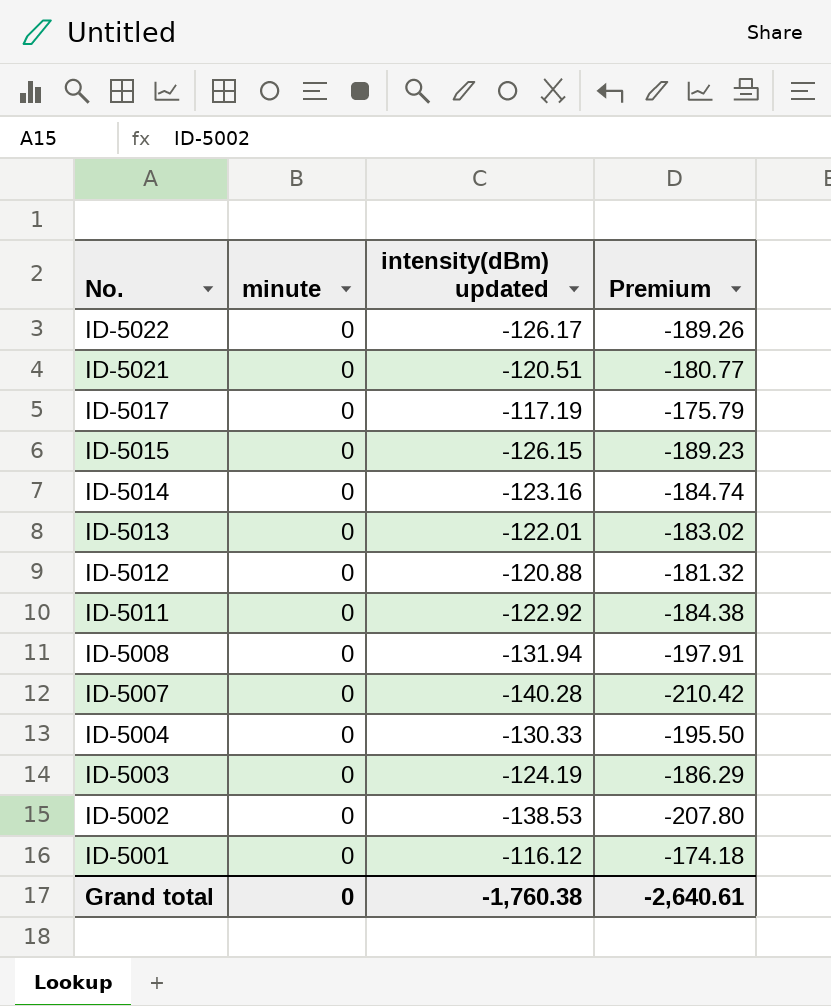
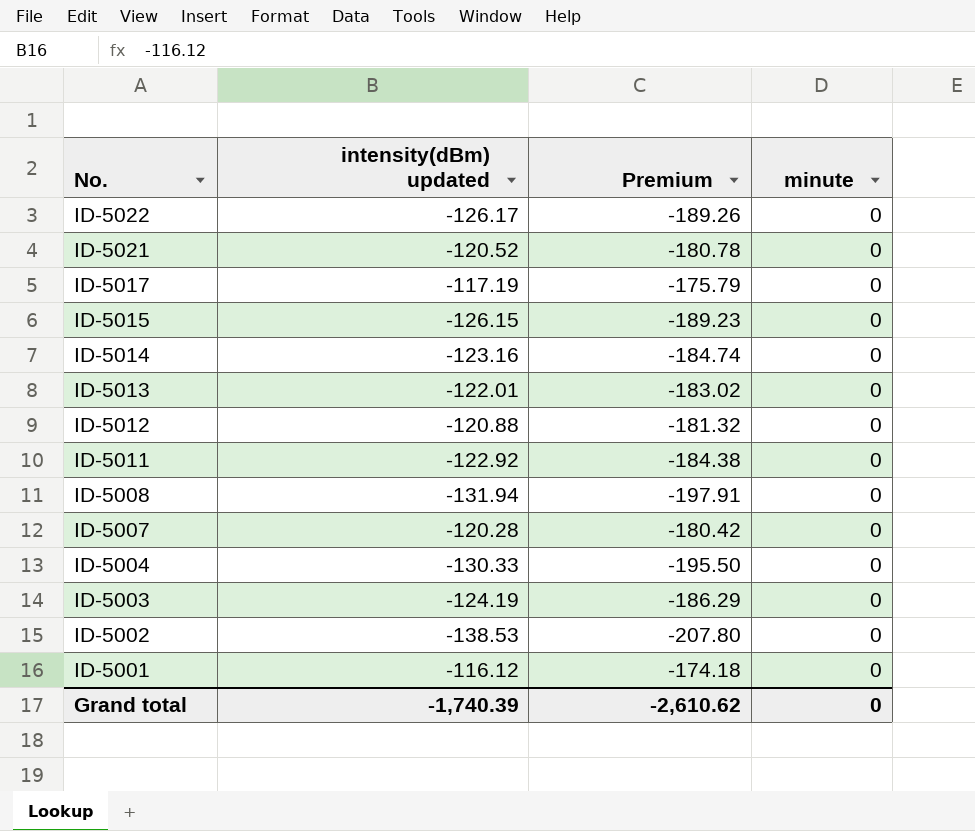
column minute | position: 2 -> 4
ID-5021 | intensity(dBm) updated: -120.51 -> -120.52
ID-5021 | Premium: -180.77 -> -180.78
ID-5007 | intensity(dBm) updated: -140.28 -> -120.28
ID-5007 | Premium: -210.42 -> -180.42
Grand total | intensity(dBm) updated: -1,760.38 -> -1,740.39
Grand total | Premium: -2,640.61 -> -2,610.62

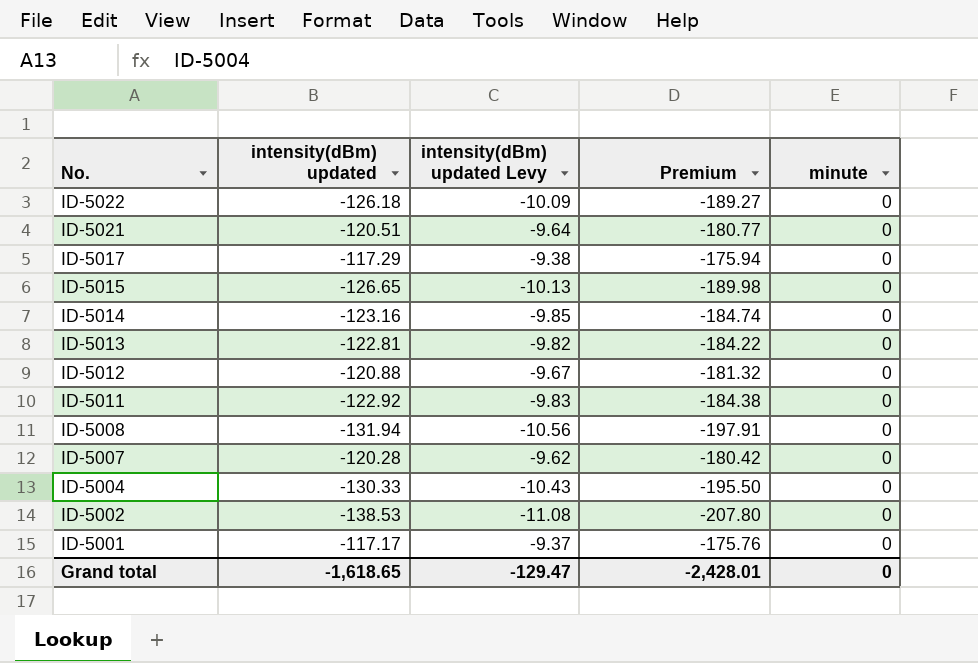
column intensity(dBm) updated Levy | formula: none -> [intensity(dBm) updated] * 0.08
row ID-5003: -124.19 | -186.29 | 0 -> none
ID-5022 | intensity(dBm) updated: -126.17 -> -126.18
ID-5022 | Premium: -189.26 -> -189.27
ID-5021 | intensity(dBm) updated: -120.52 -> -120.51
ID-5021 | Premium: -180.78 -> -180.77
ID-5017 | intensity(dBm) updated: -117.19 -> -117.29
ID-5017 | Premium: -175.79 -> -175.94
ID-5015 | intensity(dBm) updated: -126.15 -> -126.65
ID-5015 | Premium: -189.23 -> -189.98
ID-5013 | intensity(dBm) updated: -122.01 -> -122.81
ID-5013 | Premium: -183.02 -> -184.22
ID-5001 | intensity(dBm) updated: -116.12 -> -117.17
ID-5001 | Premium: -174.18 -> -175.76
Grand total | intensity(dBm) updated: -1,740.39 -> -1,618.65
Grand total | Premium: -2,610.62 -> -2,428.01

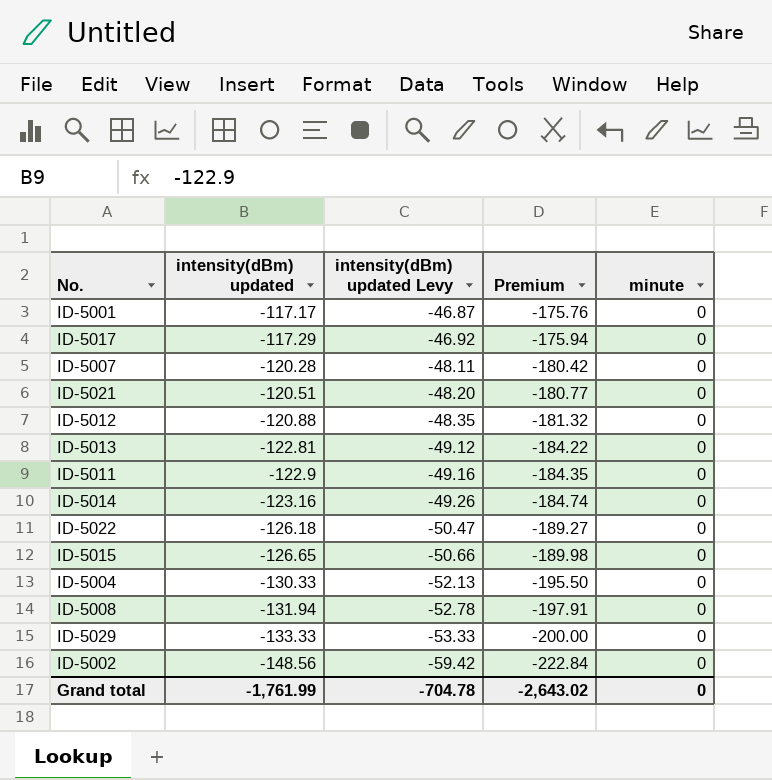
row order: No. descending -> intensity(dBm) updated descending
column intensity(dBm) updated Levy | formula: [intensity(dBm) updated] * 0.08 -> [intensity(dBm) updated] * 0.4
ID-5011 | intensity(dBm) updated: -122.92 -> -122.9
ID-5011 | Premium: -184.38 -> -184.35
row ID-5029: none -> -133.33 | -53.33 | -200.00 | 0
ID-5002 | intensity(dBm) updated: -138.53 -> -148.56
ID-5002 | Premium: -207.80 -> -222.84
Grand total | intensity(dBm) updated: -1,618.65 -> -1,761.99
Grand total | intensity(dBm) updated Levy: -129.47 -> -704.78
Grand total | Premium: -2,428.01 -> -2,643.02

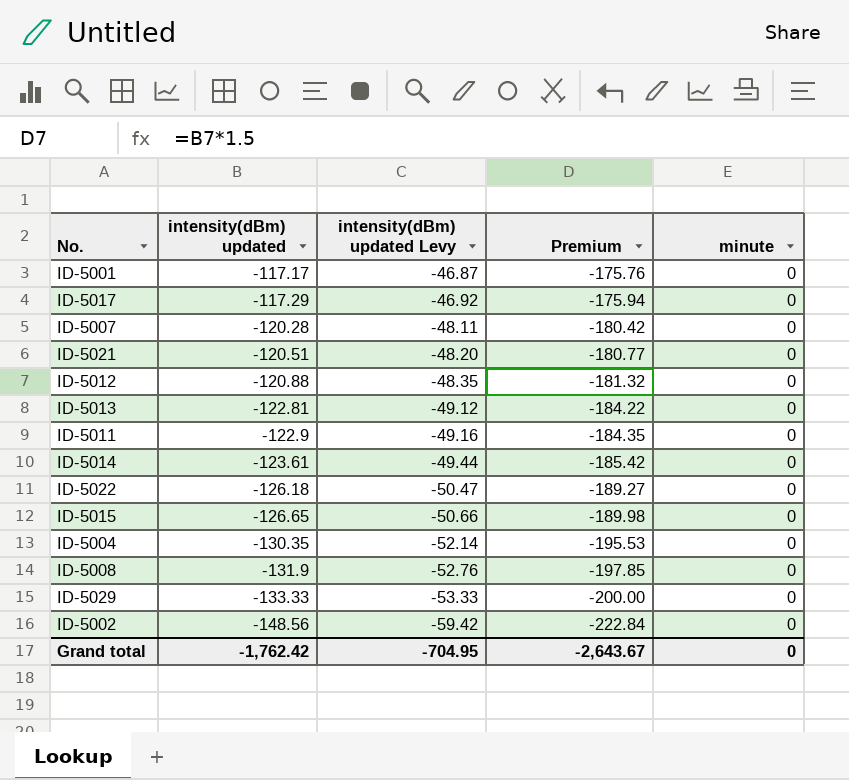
ID-5014 | intensity(dBm) updated: -123.16 -> -123.61
ID-5014 | intensity(dBm) updated Levy: -49.26 -> -49.44
ID-5014 | Premium: -184.74 -> -185.42
ID-5004 | intensity(dBm) updated: -130.33 -> -130.35
ID-5004 | intensity(dBm) updated Levy: -52.13 -> -52.14
ID-5004 | Premium: -195.50 -> -195.53
ID-5008 | intensity(dBm) updated: -131.94 -> -131.9
ID-5008 | intensity(dBm) updated Levy: -52.78 -> -52.76
ID-5008 | Premium: -197.91 -> -197.85
Grand total | intensity(dBm) updated: -1,761.99 -> -1,762.42
Grand total | intensity(dBm) updated Levy: -704.78 -> -704.95
Grand total | Premium: -2,643.02 -> -2,643.67

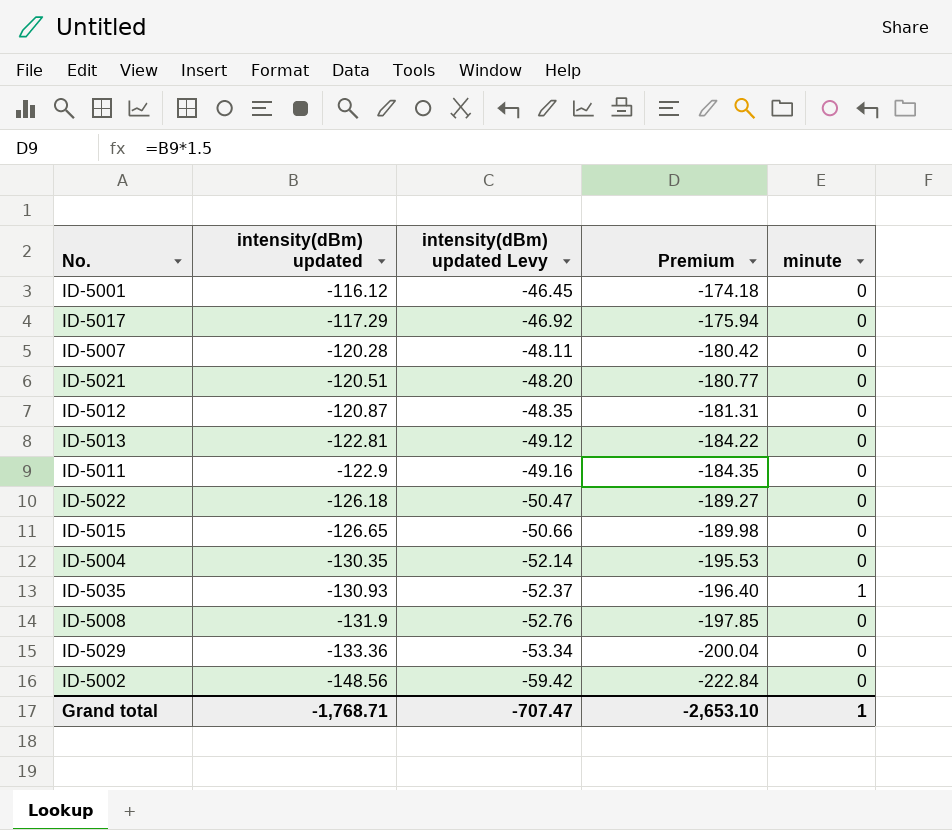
row ID-5014: -123.61 | -49.44 | -185.42 | 0 -> none
ID-5001 | intensity(dBm) updated: -117.17 -> -116.12
ID-5001 | intensity(dBm) updated Levy: -46.87 -> -46.45
ID-5001 | Premium: -175.76 -> -174.18
ID-5012 | intensity(dBm) updated: -120.88 -> -120.87
ID-5012 | Premium: -181.32 -> -181.31
row ID-5035: none -> -130.93 | -52.37 | -196.40 | 1
ID-5029 | intensity(dBm) updated: -133.33 -> -133.36
ID-5029 | intensity(dBm) updated Levy: -53.33 -> -53.34
ID-5029 | Premium: -200.00 -> -200.04
Grand total | intensity(dBm) updated: -1,762.42 -> -1,768.71
Grand total | intensity(dBm) updated Levy: -704.95 -> -707.47
Grand total | Premium: -2,643.67 -> -2,653.10
Grand total | minute: 0 -> 1

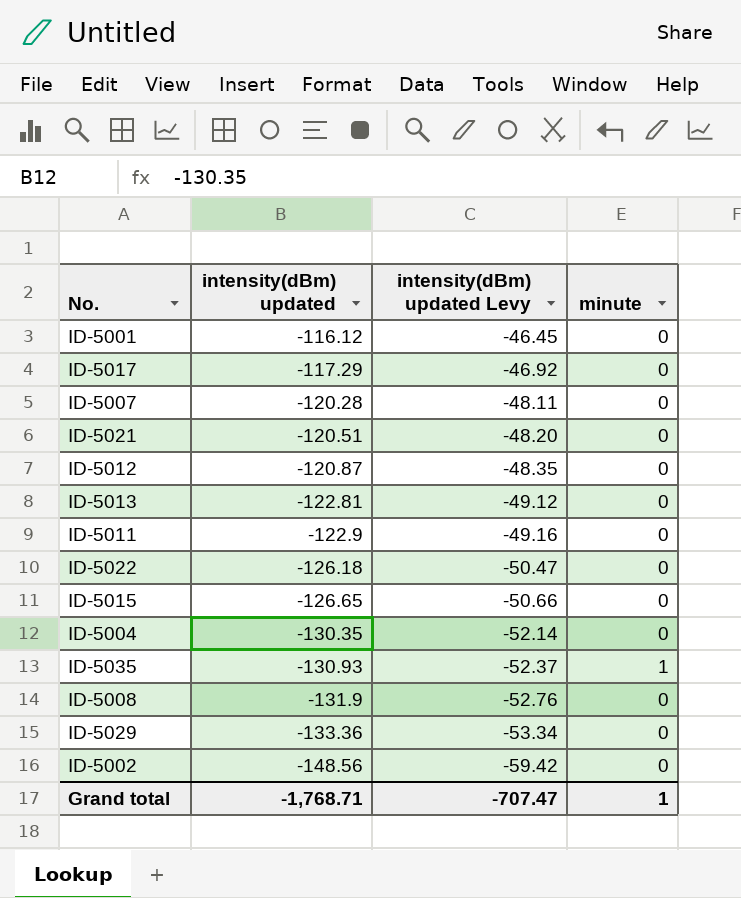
column Premium | formula: [intensity(dBm) updated] * 1.5 -> none

